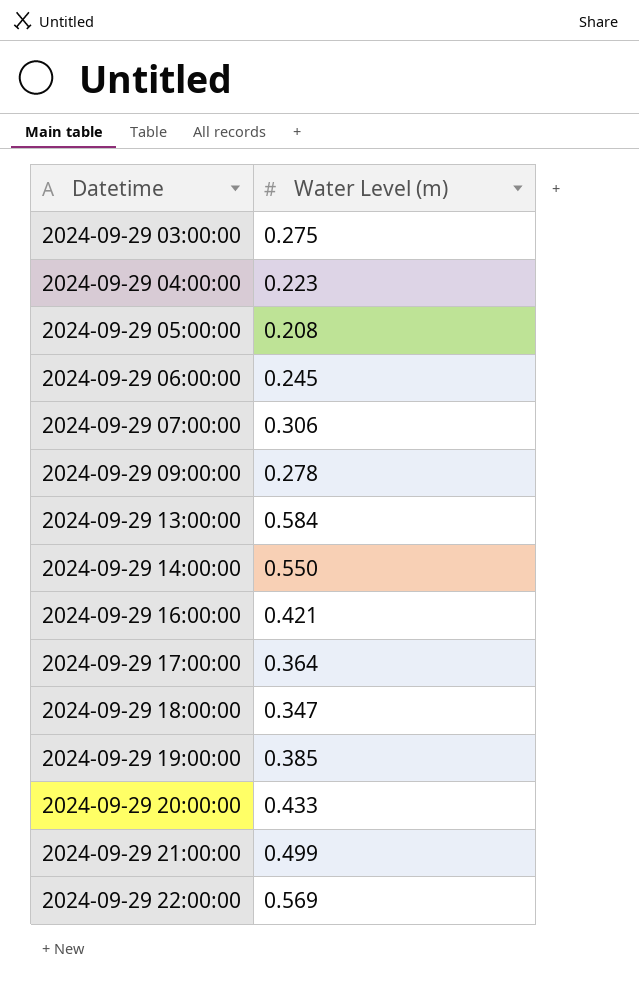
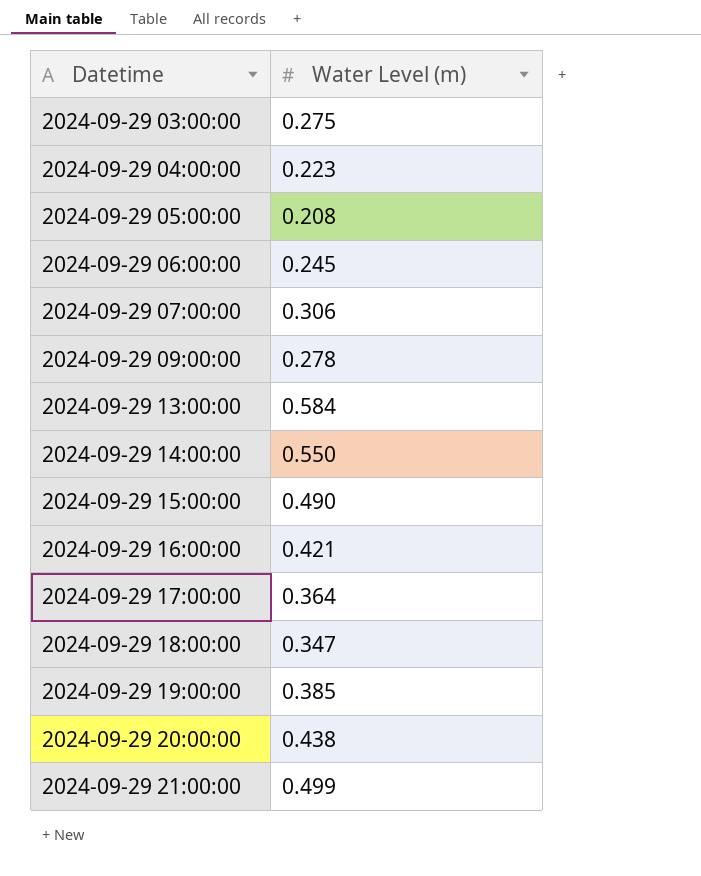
row 2024-09-29 22:00:00: 0.569 -> none
row 2024-09-29 15:00:00: none -> 0.490
2024-09-29 20:00:00 | Water Level (m): 0.433 -> 0.438

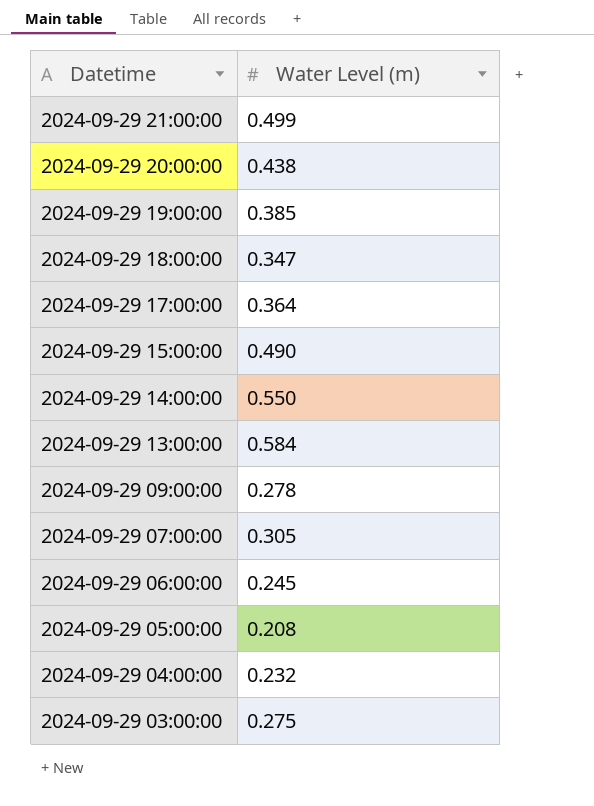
row order: Datetime ascending -> Datetime descending
row 2024-09-29 16:00:00: 0.421 -> none
2024-09-29 07:00:00 | Water Level (m): 0.306 -> 0.305
2024-09-29 04:00:00 | Water Level (m): 0.223 -> 0.232

